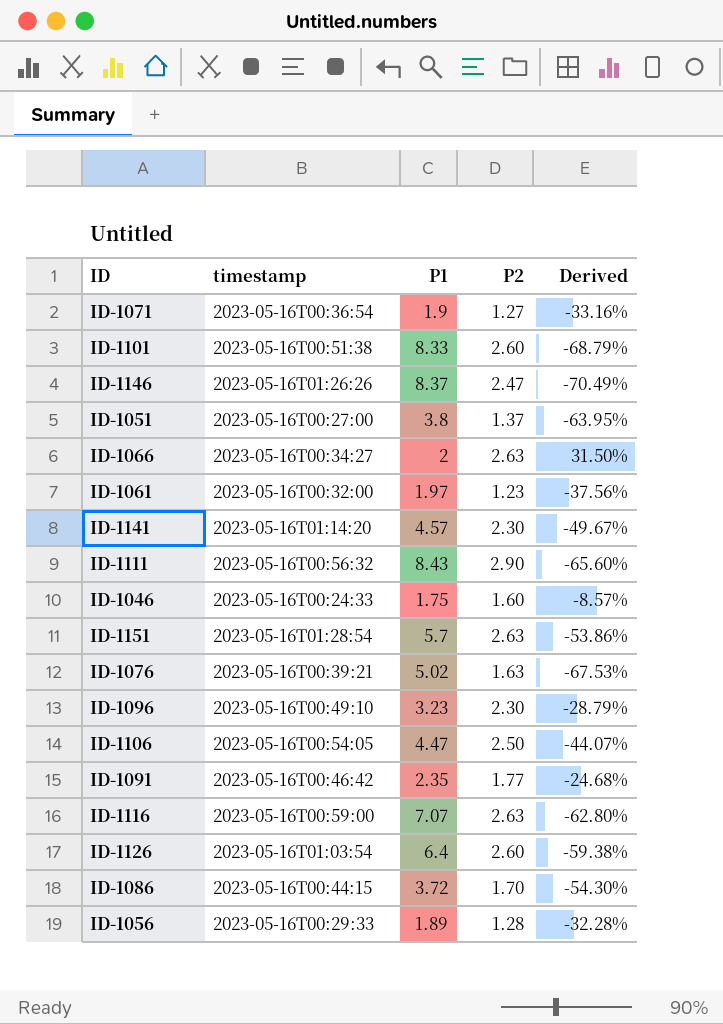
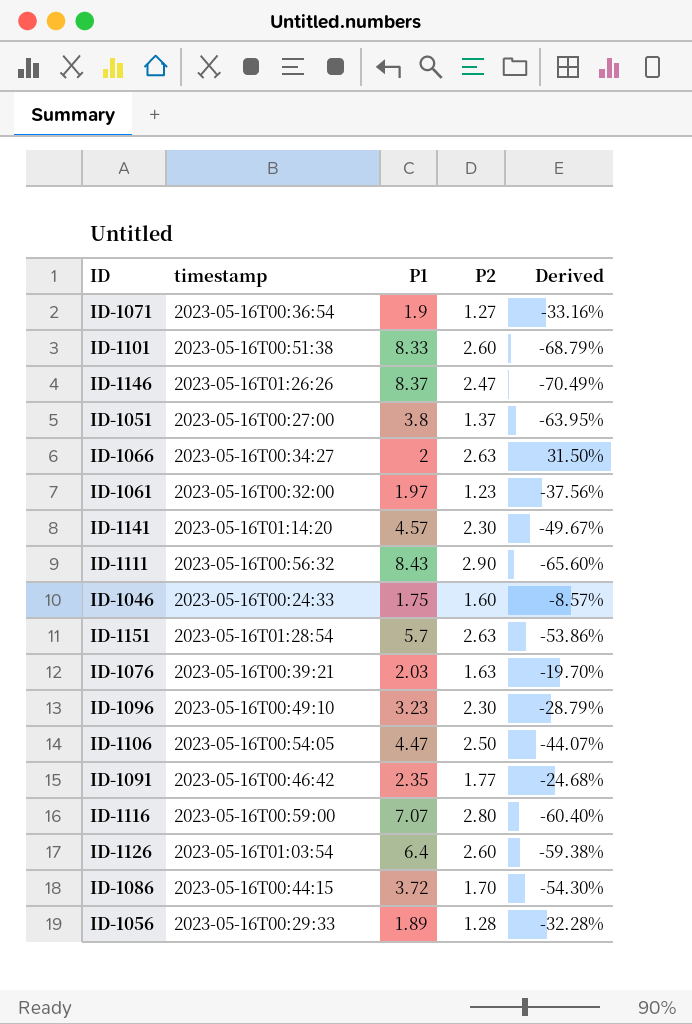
ID-1076 | P1: 5.02 -> 2.03
ID-1076 | Derived: -67.53% -> -19.70%
ID-1116 | P2: 2.63 -> 2.80
ID-1116 | Derived: -62.80% -> -60.40%

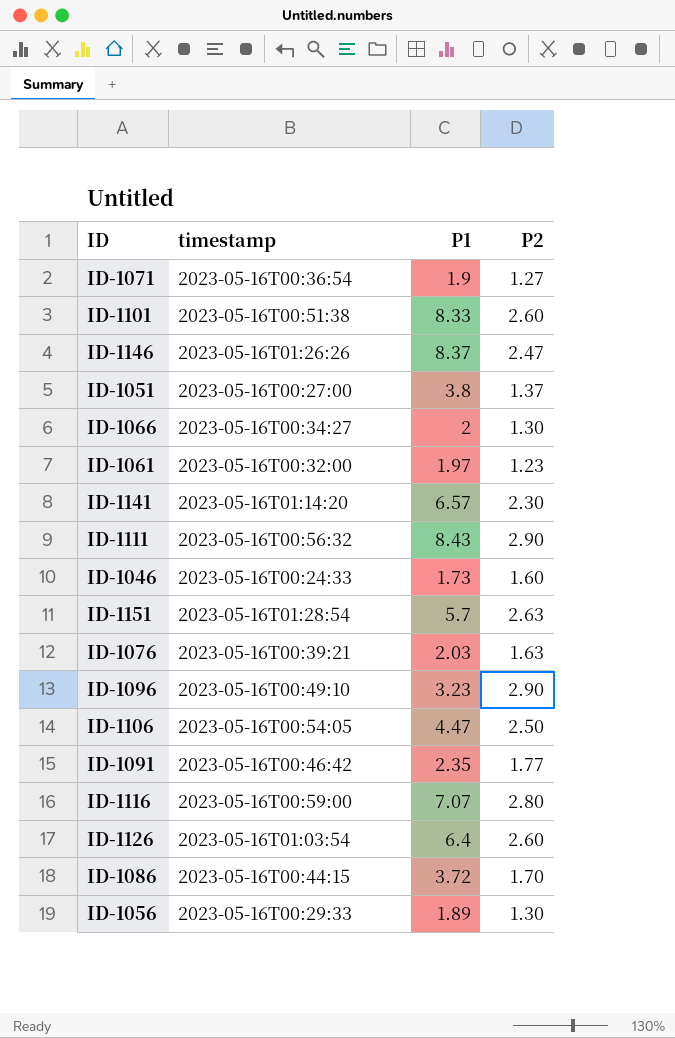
column Derived | formula: ([P2] - [P1]) / [P1] -> none
ID-1066 | P2: 2.63 -> 1.30
ID-1141 | P1: 4.57 -> 6.57
ID-1046 | P1: 1.75 -> 1.73
ID-1096 | P2: 2.30 -> 2.90
ID-1056 | P2: 1.28 -> 1.30

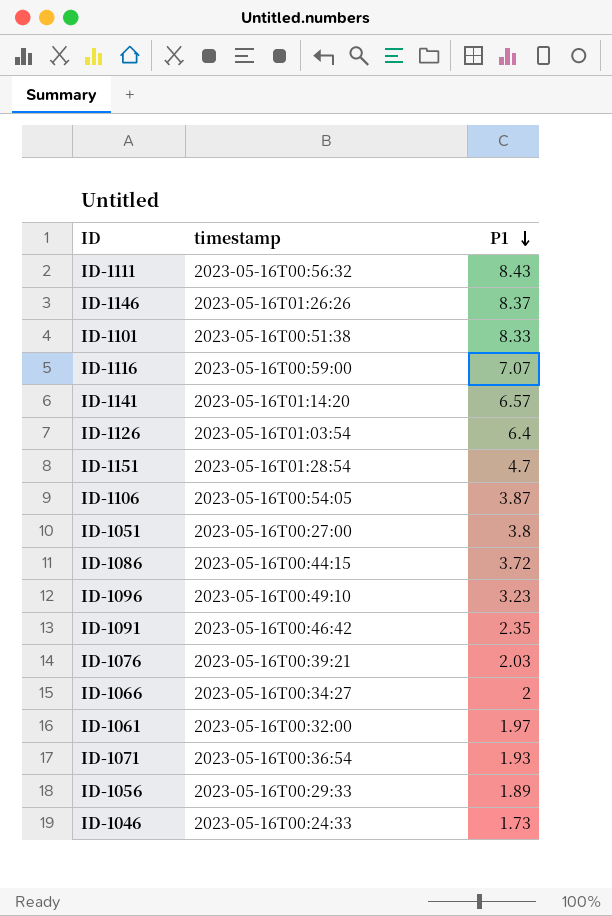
row order: none -> P1 descending
column P2 | position: 4 -> none
ID-1151 | P1: 5.7 -> 4.7
ID-1106 | P1: 4.47 -> 3.87
ID-1071 | P1: 1.9 -> 1.93

